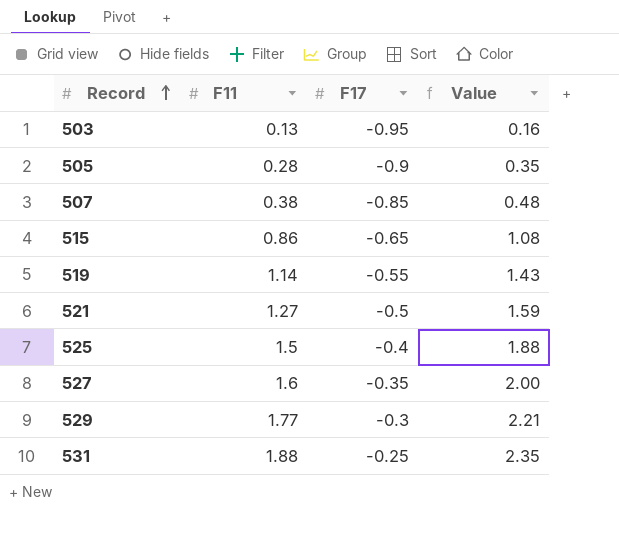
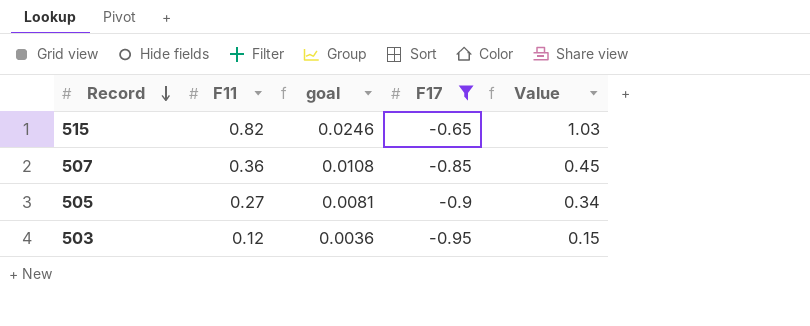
filter: none -> F17 <= -0.65
row order: Record ascending -> Record descending
column goal | formula: none -> [F11] * 0.03
515 | F11: 0.86 -> 0.82
515 | Value: 1.08 -> 1.03
507 | F11: 0.38 -> 0.36
507 | Value: 0.48 -> 0.45
505 | F11: 0.28 -> 0.27
505 | Value: 0.35 -> 0.34
503 | F11: 0.13 -> 0.12
503 | Value: 0.16 -> 0.15

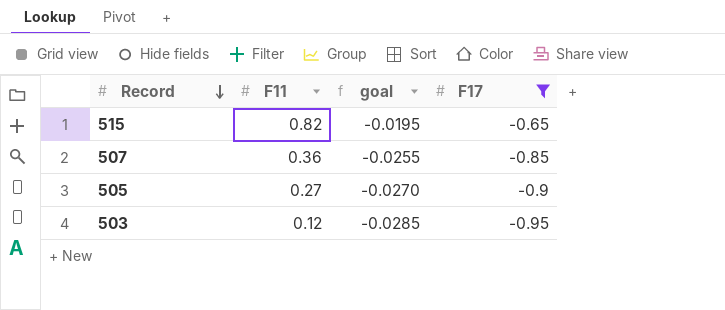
column Value | formula: [F11] * 1.25 -> none
column goal | formula: [F11] * 0.03 -> [F17] * 0.03

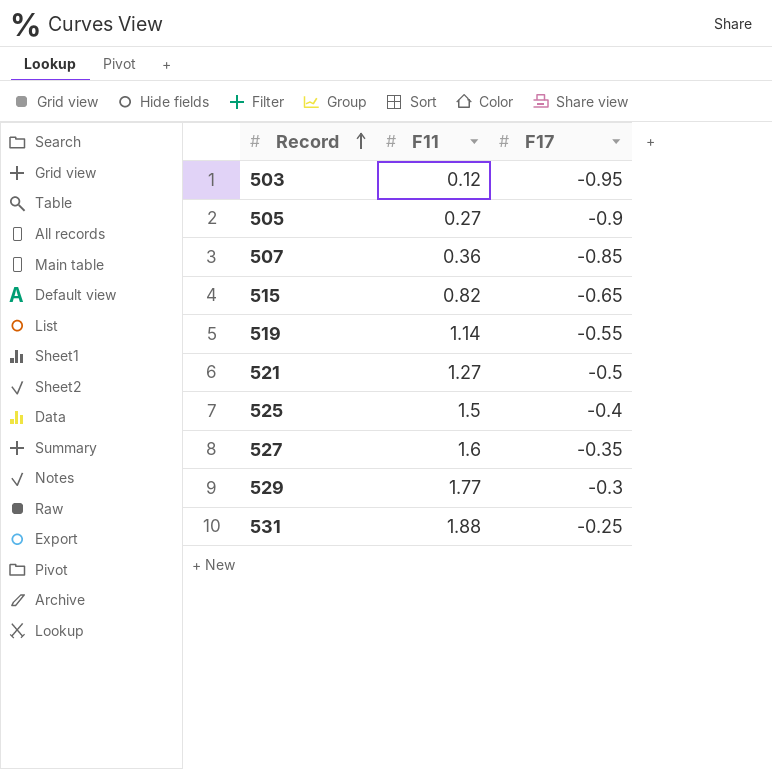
filter: F17 <= -0.65 -> none
row order: Record descending -> Record ascending
column goal | formula: [F17] * 0.03 -> none

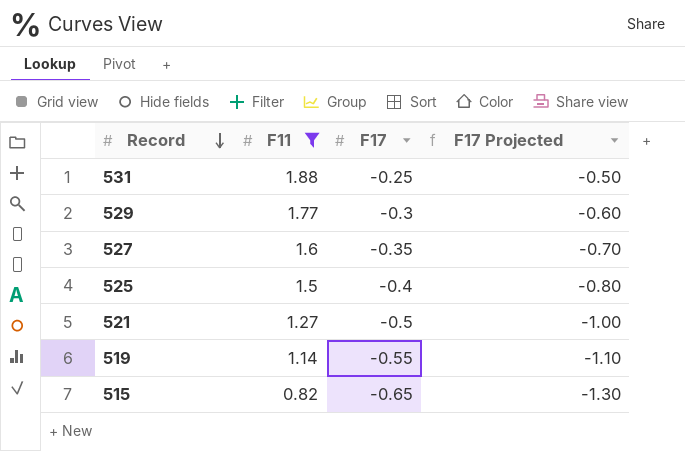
filter: none -> F11 >= 0.82
row order: Record ascending -> Record descending
column F17 Projected | formula: none -> [F17] * 2

